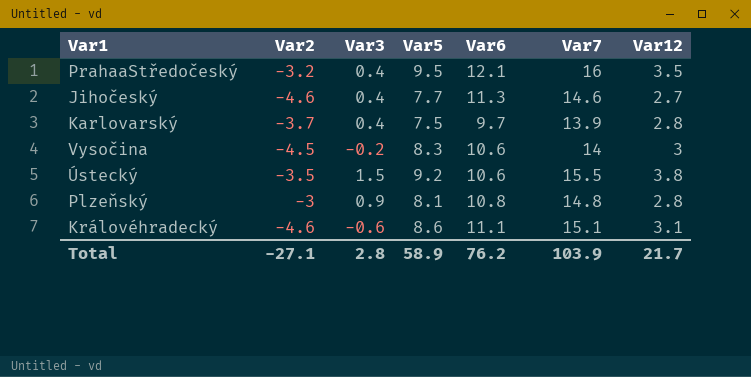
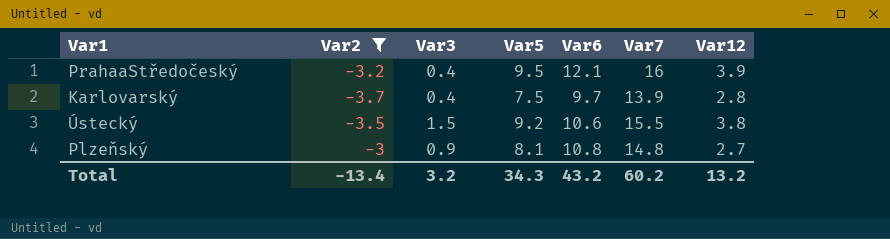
filter: none -> Var2 >= -3.7
PrahaaStředočeský | Var12: 3.5 -> 3.9
Plzeňský | Var12: 2.8 -> 2.7
Total | Var2: -27.1 -> -13.4
Total | Var3: 2.8 -> 3.2
Total | Var5: 58.9 -> 34.3
Total | Var6: 76.2 -> 43.2
Total | Var7: 103.9 -> 60.2
Total | Var12: 21.7 -> 13.2

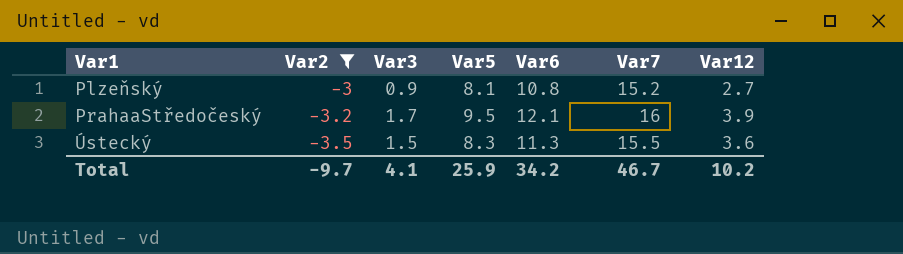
row order: none -> Var1 ascending
row Karlovarský: -3.7 | 0.4 | 7.5 | 9.7 | 13.9 | 2.8 -> none
Plzeňský | Var7: 14.8 -> 15.2
PrahaaStředočeský | Var3: 0.4 -> 1.7
Ústecký | Var5: 9.2 -> 8.3
Ústecký | Var6: 10.6 -> 11.3
Ústecký | Var12: 3.8 -> 3.6
Total | Var2: -13.4 -> -9.7
Total | Var3: 3.2 -> 4.1
Total | Var5: 34.3 -> 25.9
Total | Var6: 43.2 -> 34.2
Total | Var7: 60.2 -> 46.7
Total | Var12: 13.2 -> 10.2

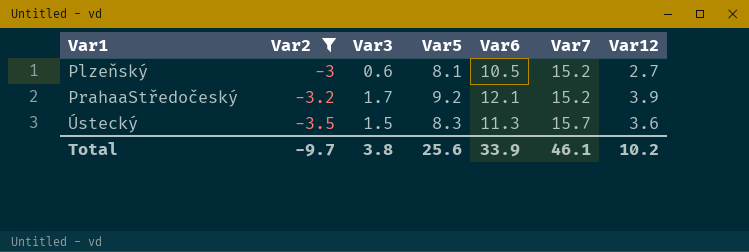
Plzeňský | Var3: 0.9 -> 0.6
Plzeňský | Var6: 10.8 -> 10.5
PrahaaStředočeský | Var5: 9.5 -> 9.2
PrahaaStředočeský | Var7: 16 -> 15.2
Ústecký | Var7: 15.5 -> 15.7
Total | Var3: 4.1 -> 3.8
Total | Var5: 25.9 -> 25.6
Total | Var6: 34.2 -> 33.9
Total | Var7: 46.7 -> 46.1

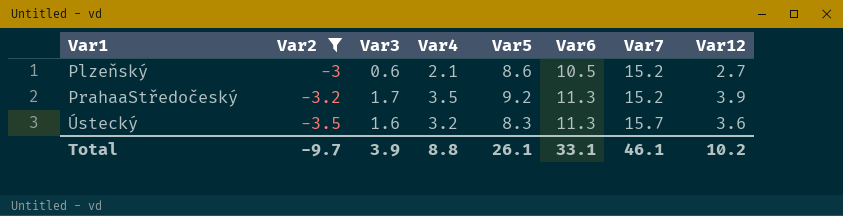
column Var4 | position: none -> 4
Plzeňský | Var5: 8.1 -> 8.6
PrahaaStředočeský | Var6: 12.1 -> 11.3
Ústecký | Var3: 1.5 -> 1.6
Total | Var3: 3.8 -> 3.9
Total | Var5: 25.6 -> 26.1
Total | Var6: 33.9 -> 33.1

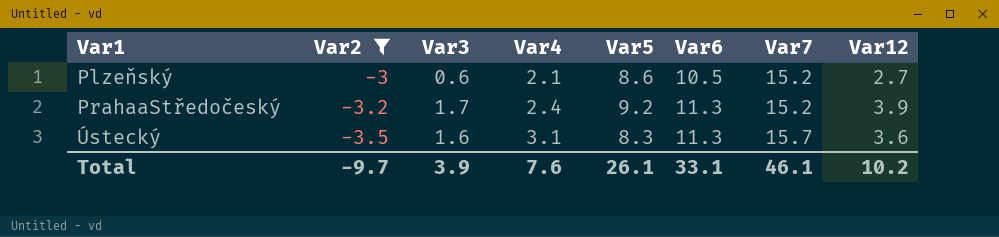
PrahaaStředočeský | Var4: 3.5 -> 2.4
Ústecký | Var4: 3.2 -> 3.1
Total | Var4: 8.8 -> 7.6

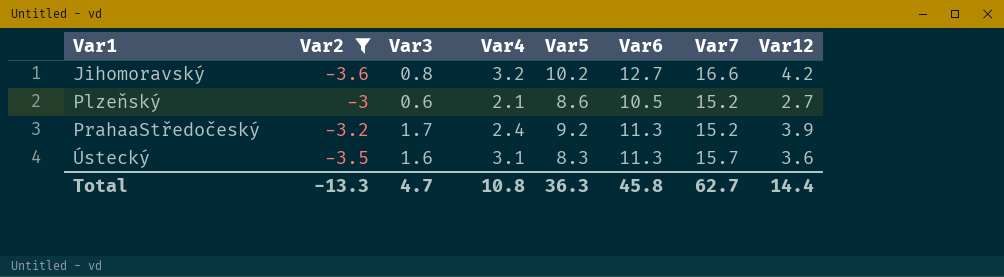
row Jihomoravský: none -> -3.6 | 0.8 | 3.2 | 10.2 | 12.7 | 16.6 | 4.2
Total | Var2: -9.7 -> -13.3
Total | Var3: 3.9 -> 4.7
Total | Var4: 7.6 -> 10.8
Total | Var5: 26.1 -> 36.3
Total | Var6: 33.1 -> 45.8
Total | Var7: 46.1 -> 62.7
Total | Var12: 10.2 -> 14.4

